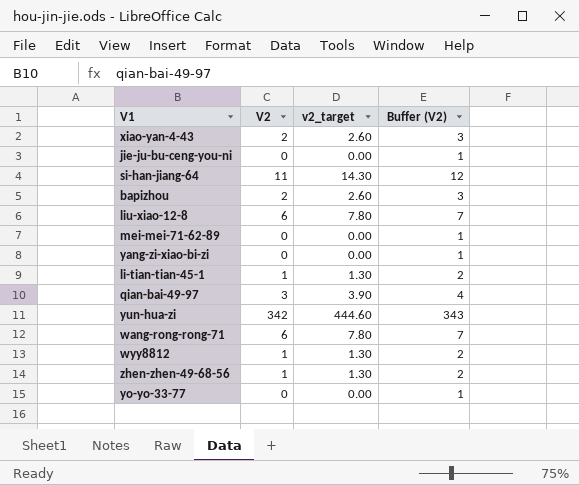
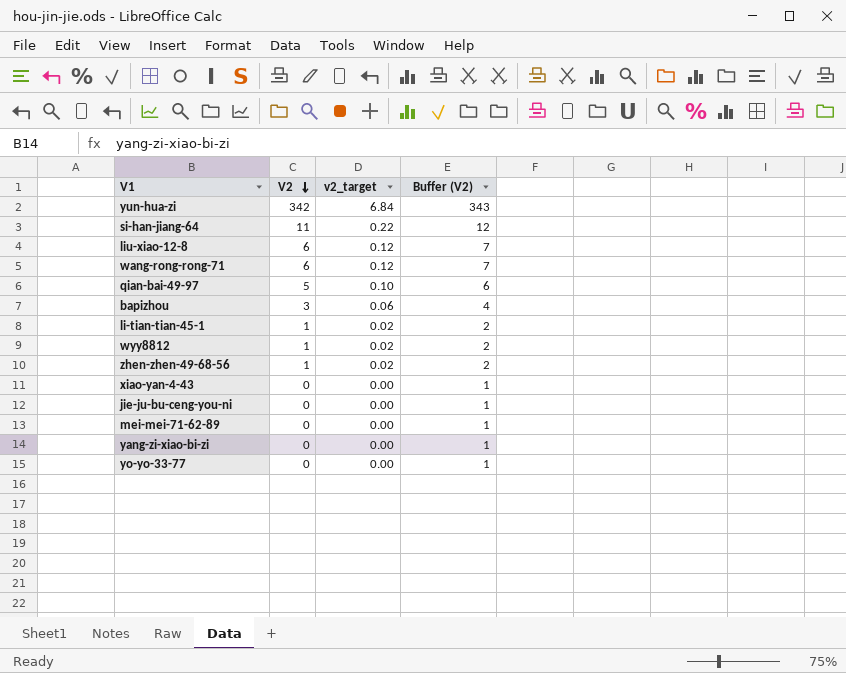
row order: none -> V2 descending
column v2_target | formula: [V2] * 1.3 -> [V2] * 0.02
qian-bai-49-97 | V2: 3 -> 5
qian-bai-49-97 | Buffer (V2): 4 -> 6
bapizhou | V2: 2 -> 3
bapizhou | Buffer (V2): 3 -> 4
xiao-yan-4-43 | V2: 2 -> 0
xiao-yan-4-43 | Buffer (V2): 3 -> 1

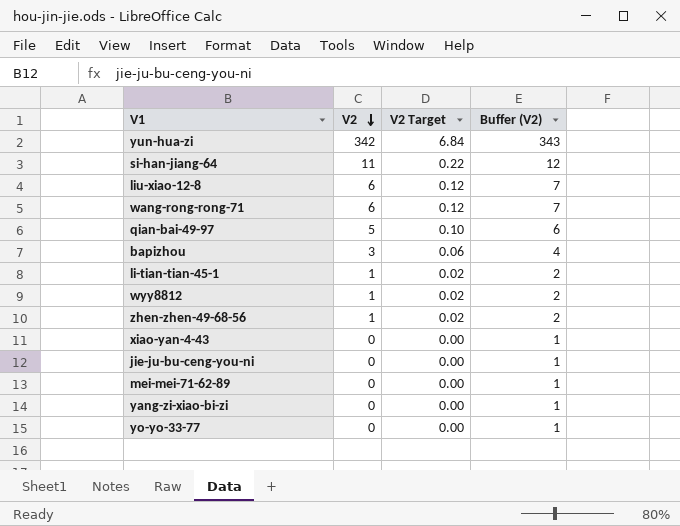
column name: v2_target -> V2 Target

